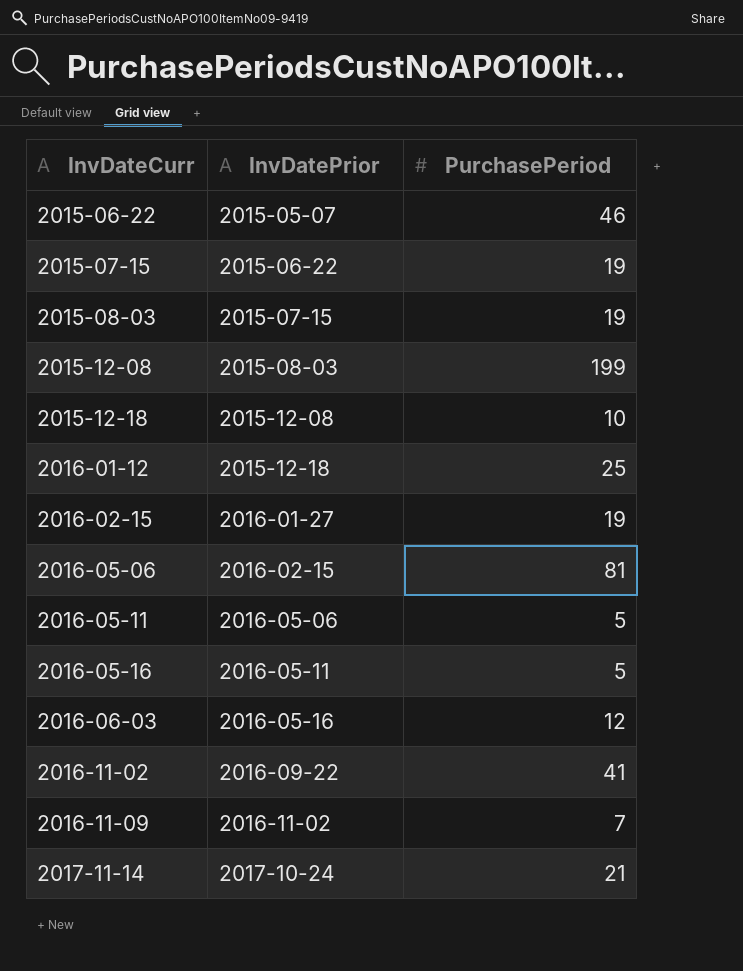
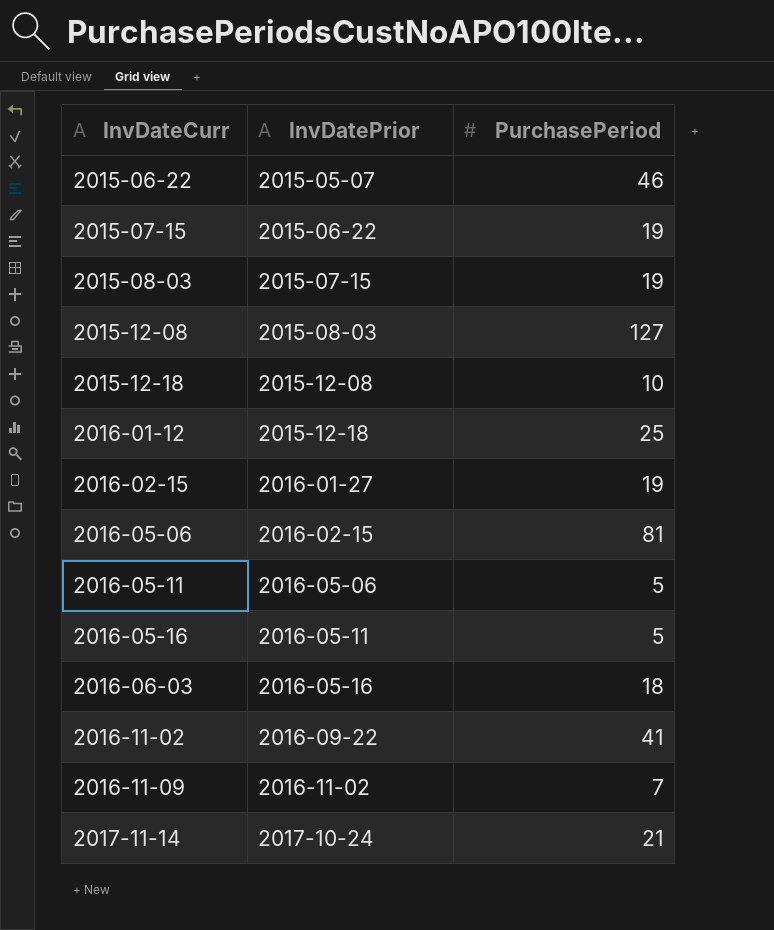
2015-12-08 | PurchasePeriod: 199 -> 127
2016-06-03 | PurchasePeriod: 12 -> 18

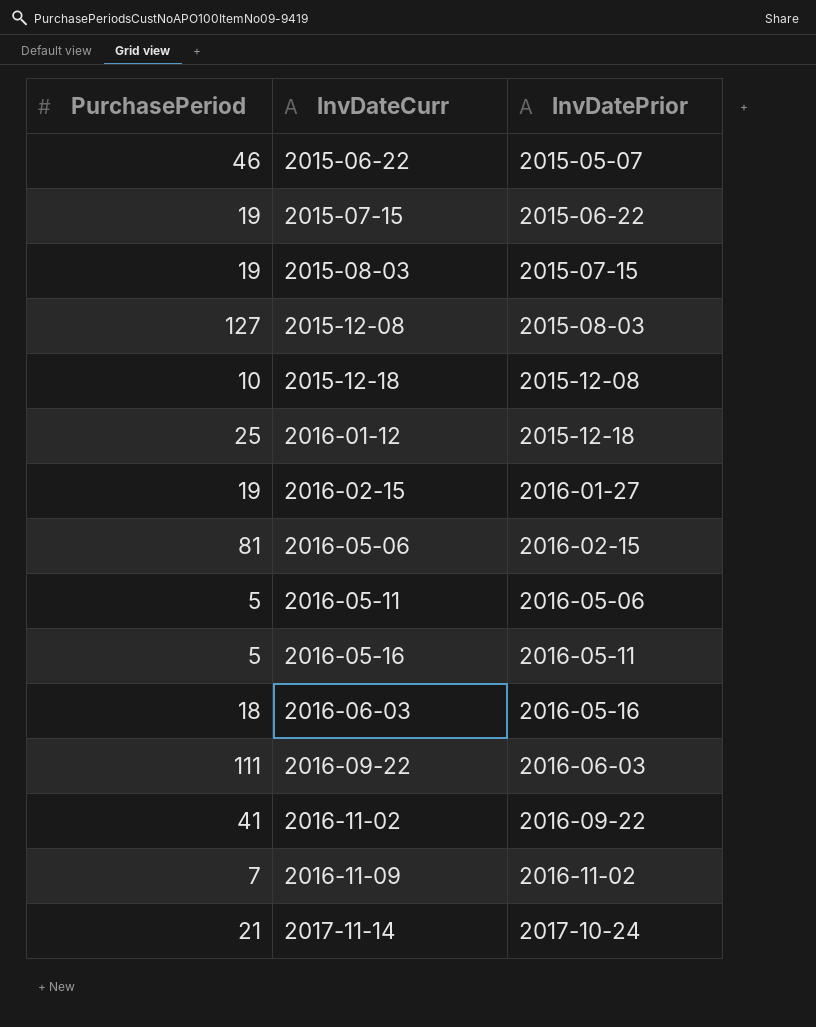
column PurchasePeriod | position: 3 -> 1
row 2016-09-22: none -> 111 | 2016-06-03

